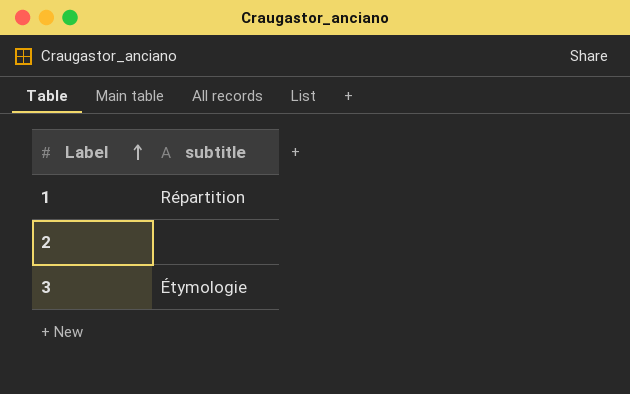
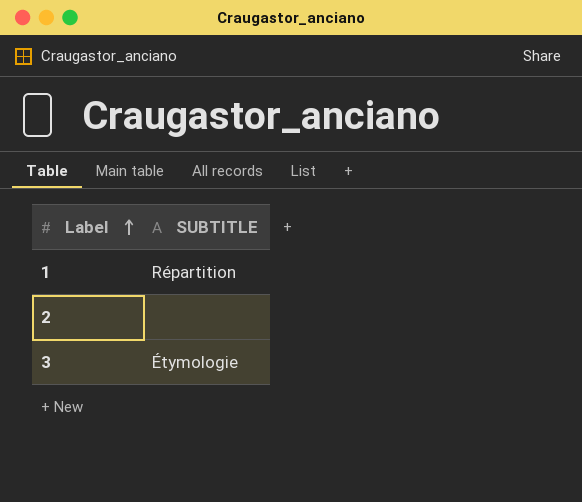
column name: subtitle -> SUBTITLE

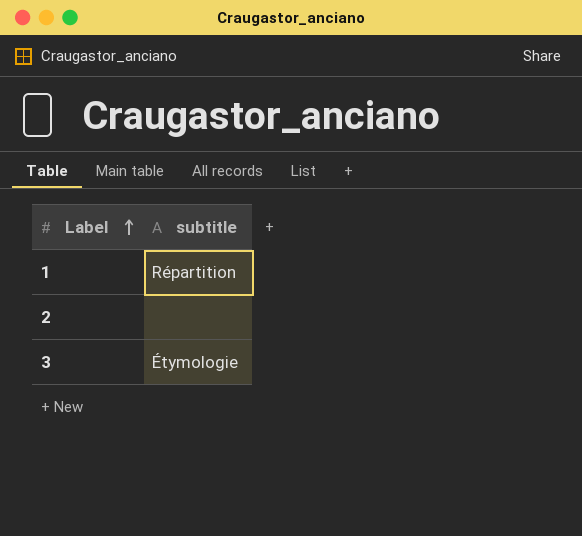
column name: SUBTITLE -> subtitle

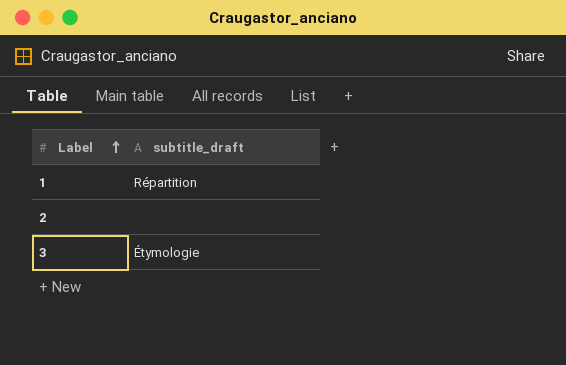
column name: subtitle -> subtitle_draft

